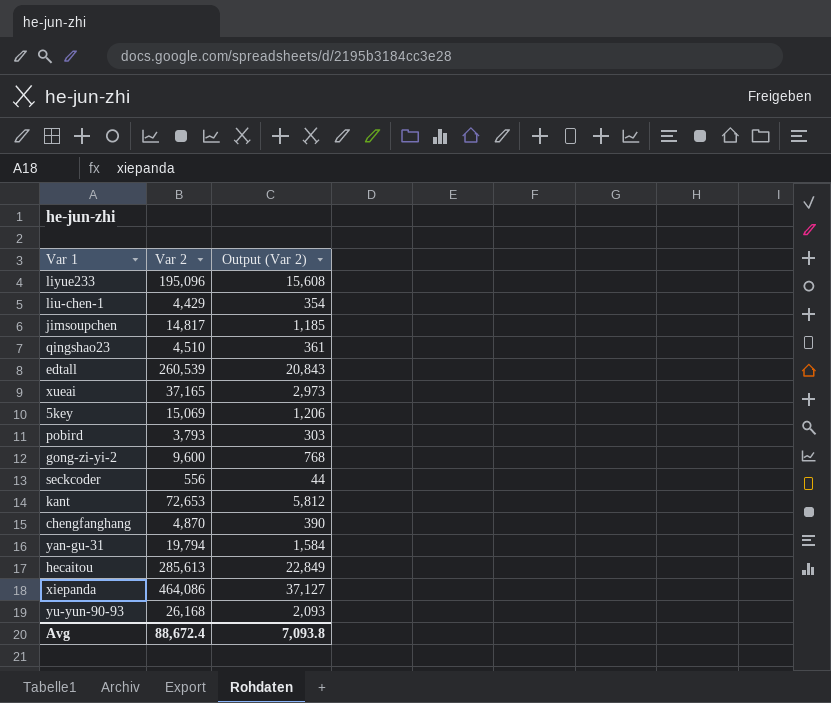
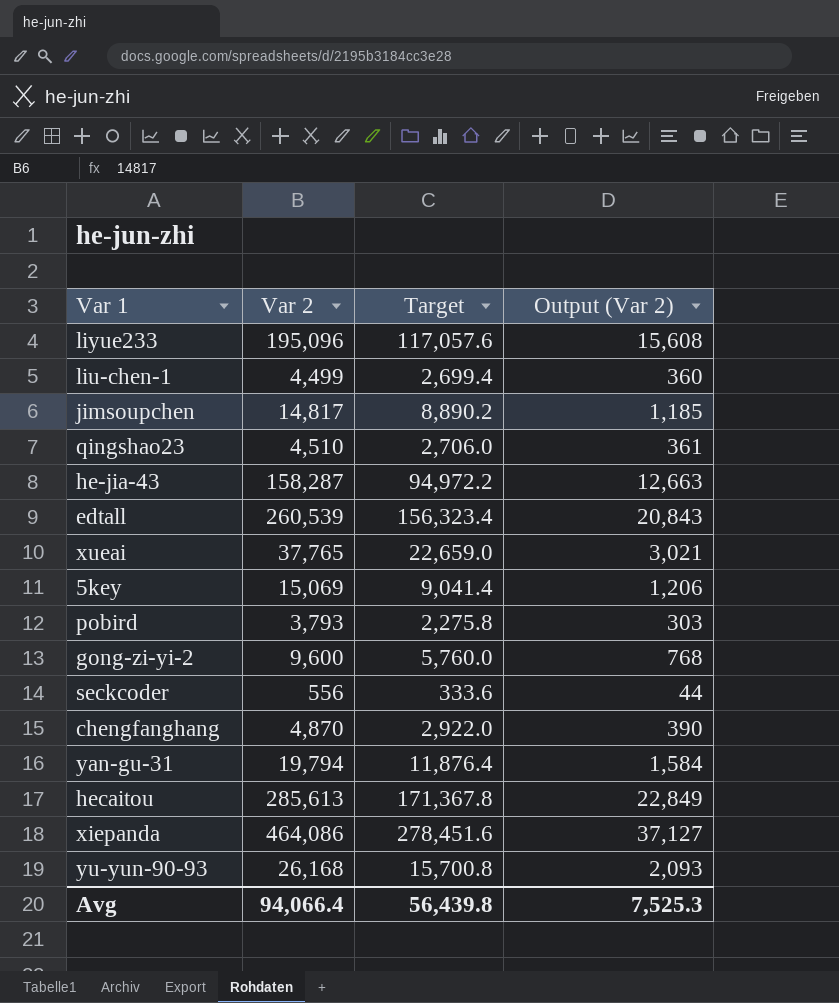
column Target | formula: none -> [Var 2] * 0.6
row kant: 72,653 | 5,812 -> none
liu-chen-1 | Var 2: 4,429 -> 4,499
liu-chen-1 | Output (Var 2): 354 -> 360
row he-jia-43: none -> 158,287 | 94,972.2 | 12,663
xueai | Var 2: 37,165 -> 37,765
xueai | Output (Var 2): 2,973 -> 3,021
Avg | Var 2: 88,672.4 -> 94,066.4
Avg | Output (Var 2): 7,093.8 -> 7,525.3

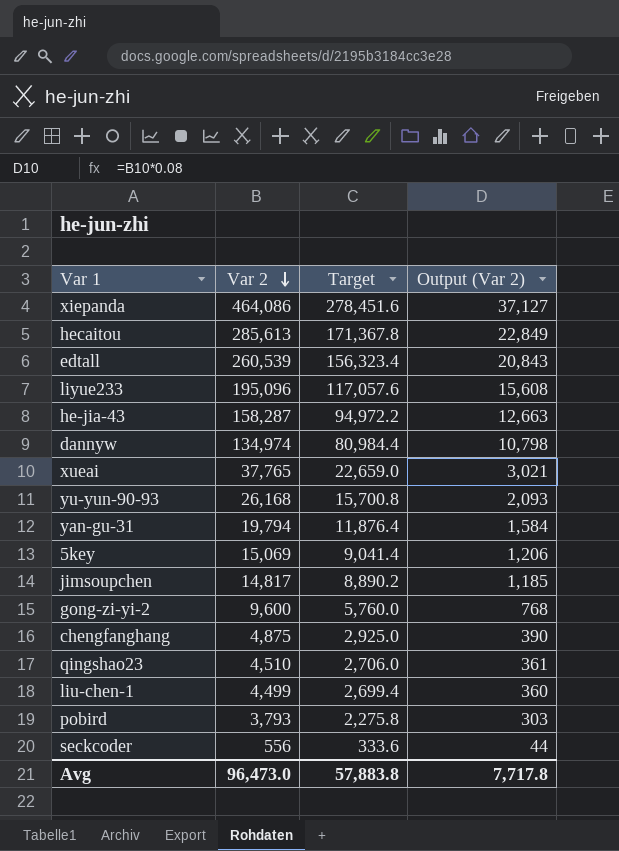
row order: none -> Var 2 descending
row dannyw: none -> 134,974 | 80,984.4 | 10,798
chengfanghang | Var 2: 4,870 -> 4,875
chengfanghang | Target: 2,922.0 -> 2,925.0
Avg | Var 2: 94,066.4 -> 96,473.0
Avg | Target: 56,439.8 -> 57,883.8
Avg | Output (Var 2): 7,525.3 -> 7,717.8

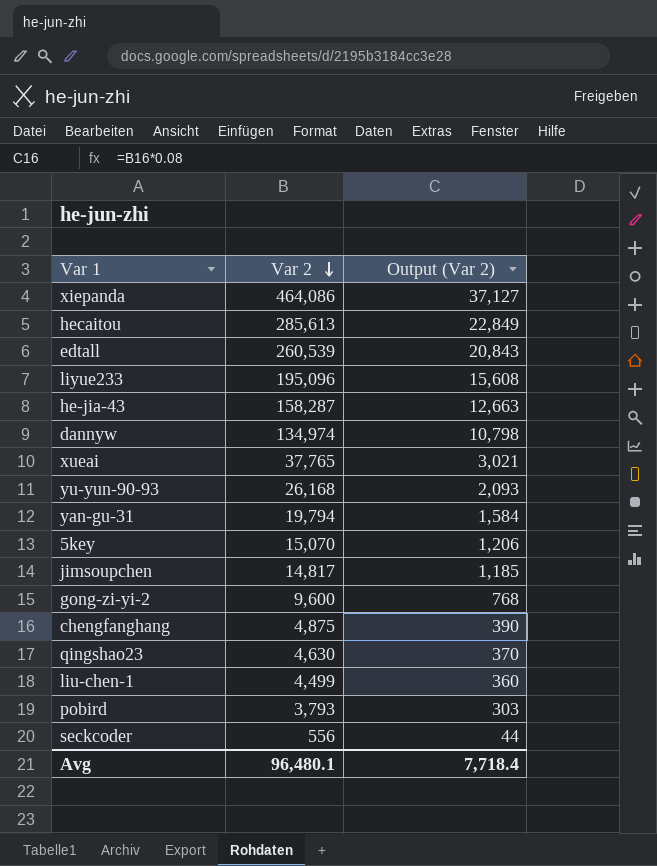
column Target | formula: [Var 2] * 0.6 -> none
5key | Var 2: 15,069 -> 15,070
qingshao23 | Var 2: 4,510 -> 4,630
qingshao23 | Output (Var 2): 361 -> 370
Avg | Var 2: 96,473.0 -> 96,480.1
Avg | Output (Var 2): 7,717.8 -> 7,718.4

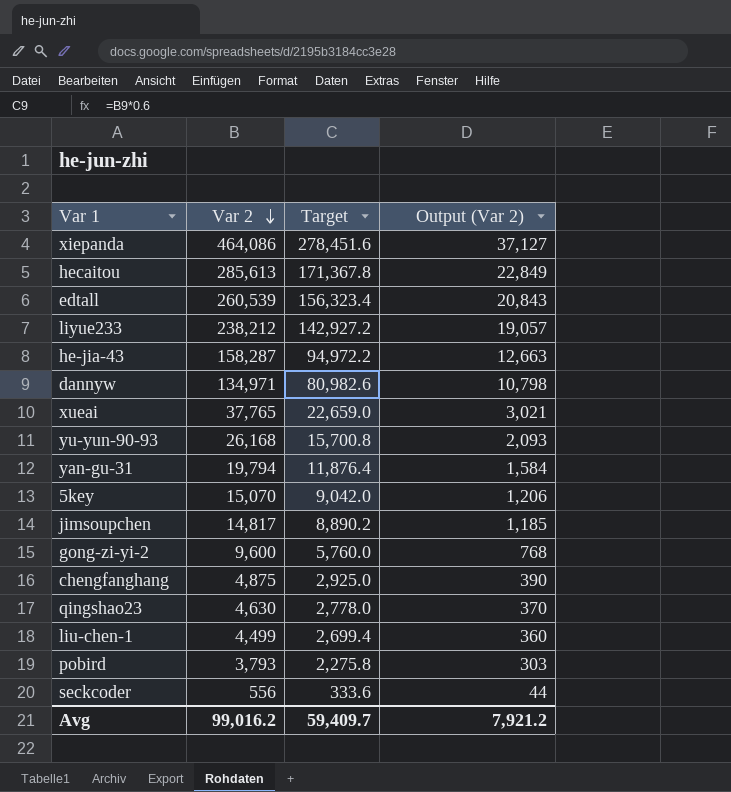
column Target | formula: none -> [Var 2] * 0.6
liyue233 | Var 2: 195,096 -> 238,212
liyue233 | Output (Var 2): 15,608 -> 19,057
dannyw | Var 2: 134,974 -> 134,971
Avg | Var 2: 96,480.1 -> 99,016.2
Avg | Output (Var 2): 7,718.4 -> 7,921.2

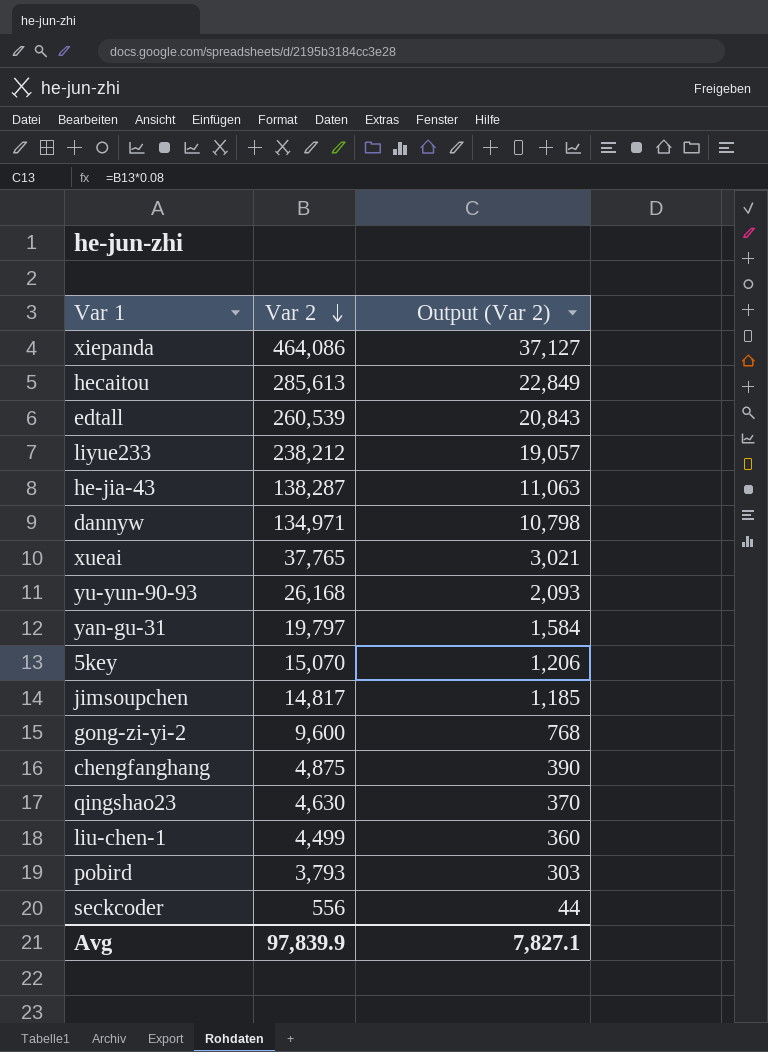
column Target | formula: [Var 2] * 0.6 -> none
he-jia-43 | Var 2: 158,287 -> 138,287
he-jia-43 | Output (Var 2): 12,663 -> 11,063
yan-gu-31 | Var 2: 19,794 -> 19,797
Avg | Var 2: 99,016.2 -> 97,839.9
Avg | Output (Var 2): 7,921.2 -> 7,827.1

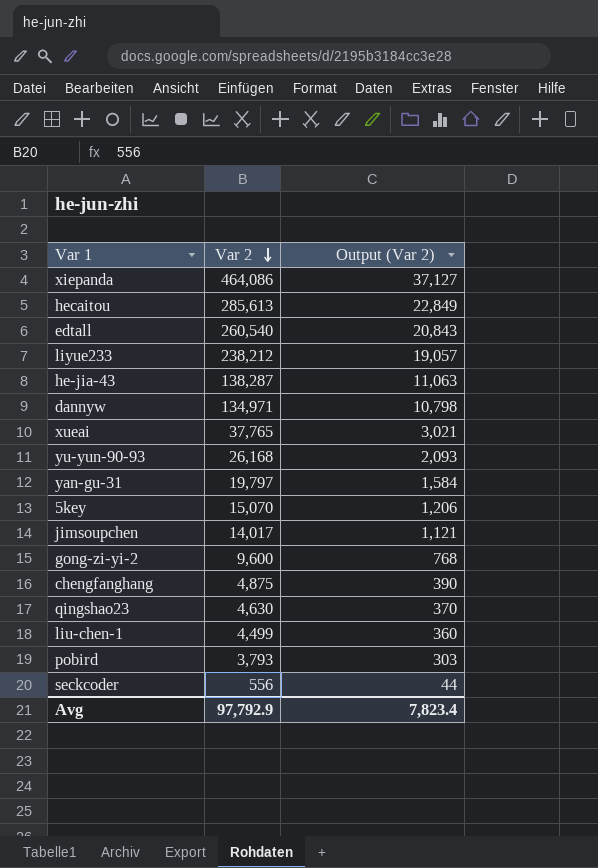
edtall | Var 2: 260,539 -> 260,540
jimsoupchen | Var 2: 14,817 -> 14,017
jimsoupchen | Output (Var 2): 1,185 -> 1,121
Avg | Var 2: 97,839.9 -> 97,792.9
Avg | Output (Var 2): 7,827.1 -> 7,823.4

